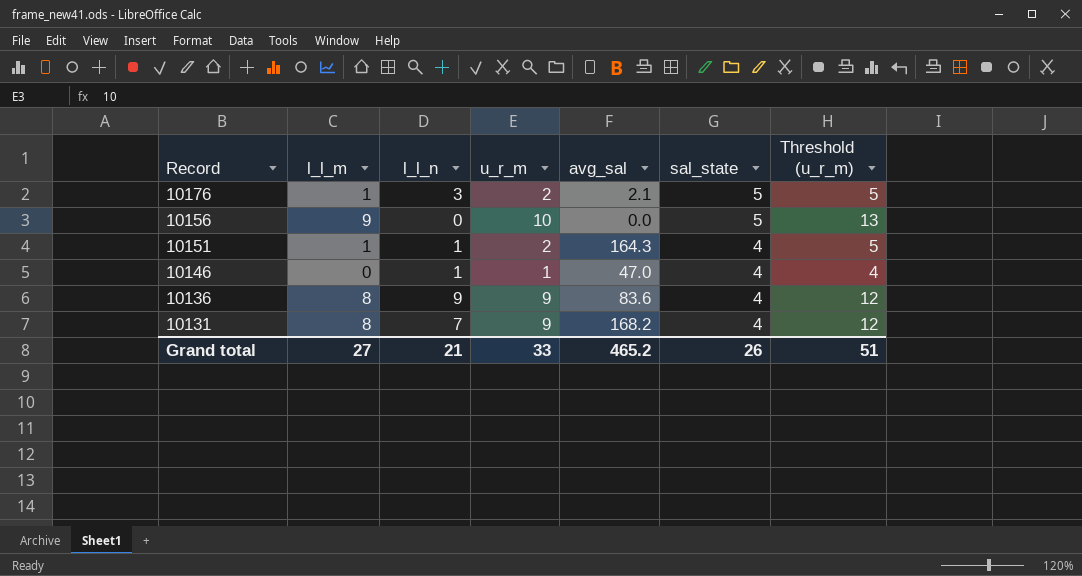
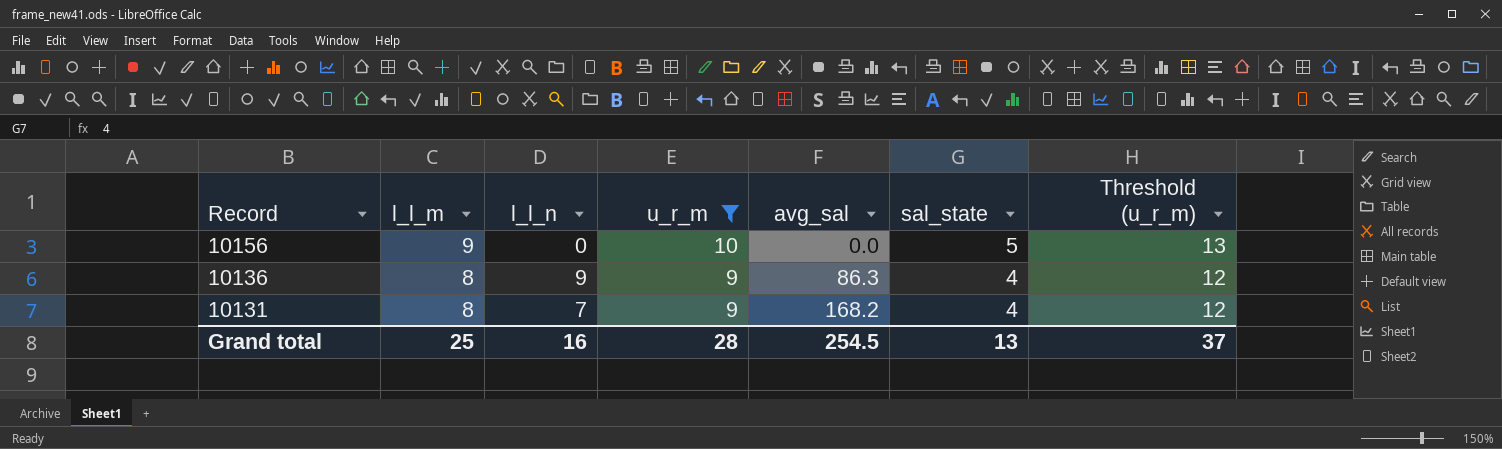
filter: none -> u_r_m >= 9
10136 | avg_sal: 83.6 -> 86.3
Grand total | l_l_m: 27 -> 25
Grand total | l_l_n: 21 -> 16
Grand total | u_r_m: 33 -> 28
Grand total | avg_sal: 465.2 -> 254.5
Grand total | sal_state: 26 -> 13
Grand total | Threshold (u_r_m): 51 -> 37

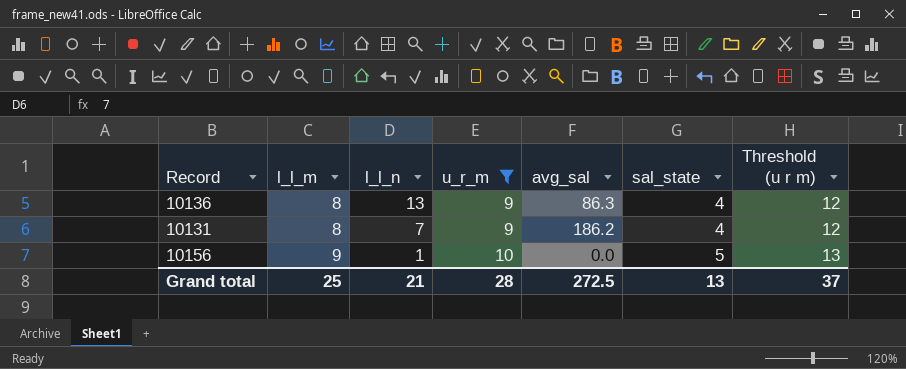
row order: Record descending -> l_l_m ascending
column name: Threshold (u_r_m) -> Threshold (u r m)
10136 | l_l_n: 9 -> 13
10131 | avg_sal: 168.2 -> 186.2
10156 | l_l_n: 0 -> 1
Grand total | l_l_n: 16 -> 21
Grand total | avg_sal: 254.5 -> 272.5

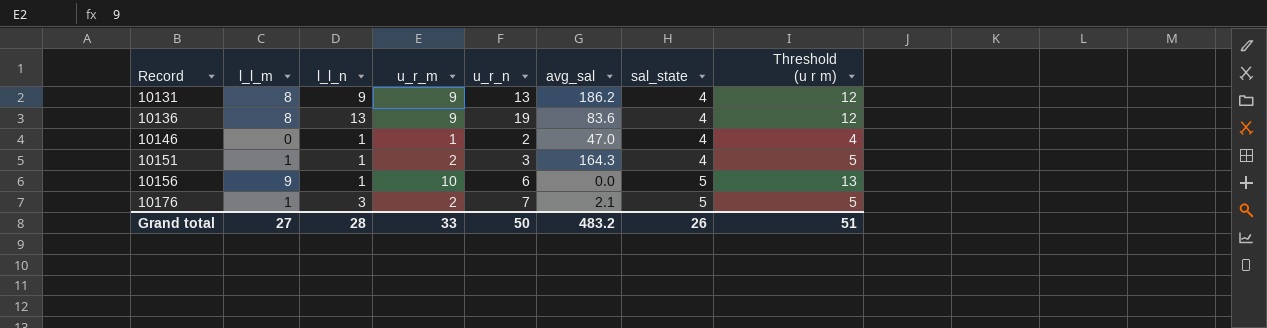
filter: u_r_m >= 9 -> none
row order: l_l_m ascending -> Record ascending
column u_r_n | position: none -> 5
10131 | l_l_n: 7 -> 9
10136 | avg_sal: 86.3 -> 83.6
Grand total | l_l_m: 25 -> 27
Grand total | l_l_n: 21 -> 28
Grand total | u_r_m: 28 -> 33
Grand total | avg_sal: 272.5 -> 483.2
Grand total | sal_state: 13 -> 26
Grand total | Threshold (u r m): 37 -> 51

